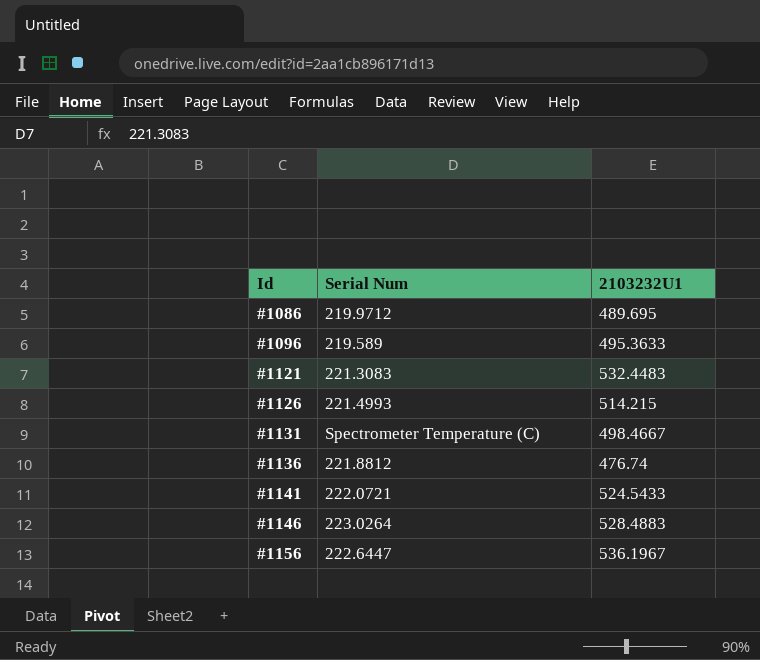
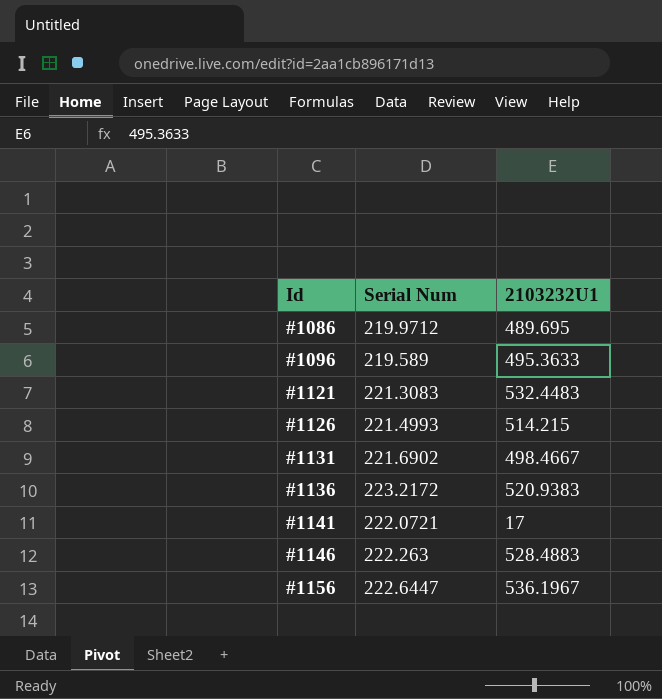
#1131 | Serial Num: Spectrometer Temperature (C) -> 221.6902
#1136 | Serial Num: 221.8812 -> 223.2172
#1136 | 2103232U1: 476.74 -> 520.9383
#1141 | 2103232U1: 524.5433 -> 17
#1146 | Serial Num: 223.0264 -> 222.263

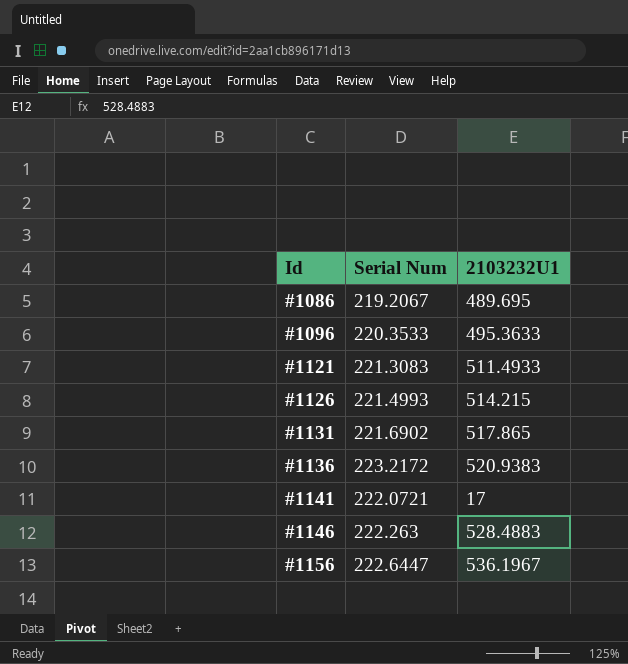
#1086 | Serial Num: 219.9712 -> 219.2067
#1096 | Serial Num: 219.589 -> 220.3533
#1121 | 2103232U1: 532.4483 -> 511.4933
#1131 | 2103232U1: 498.4667 -> 517.865

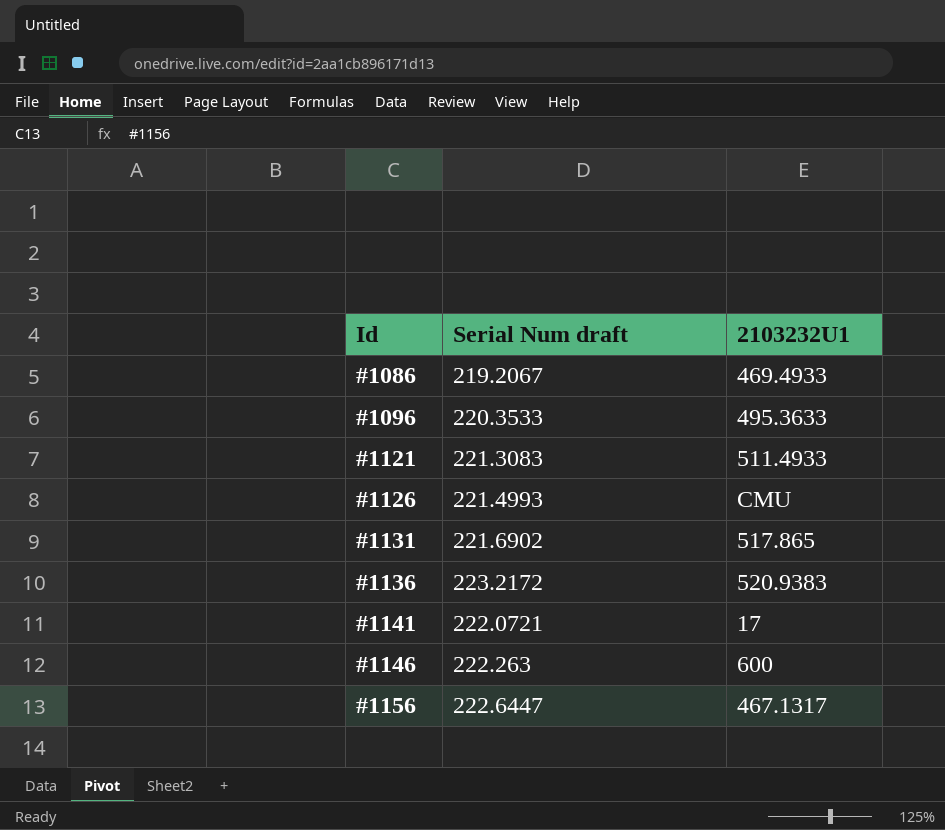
column name: Serial Num -> Serial Num draft
#1086 | 2103232U1: 489.695 -> 469.4933
#1126 | 2103232U1: 514.215 -> CMU
#1146 | 2103232U1: 528.4883 -> 600
#1156 | 2103232U1: 536.1967 -> 467.1317

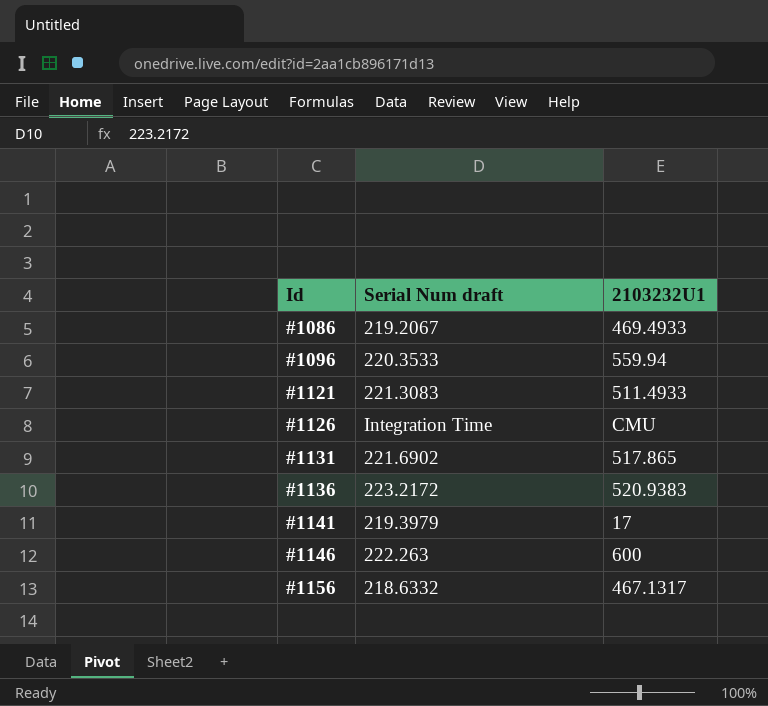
#1096 | 2103232U1: 495.3633 -> 559.94
#1126 | Serial Num draft: 221.4993 -> Integration Time
#1141 | Serial Num draft: 222.0721 -> 219.3979
#1156 | Serial Num draft: 222.6447 -> 218.6332

